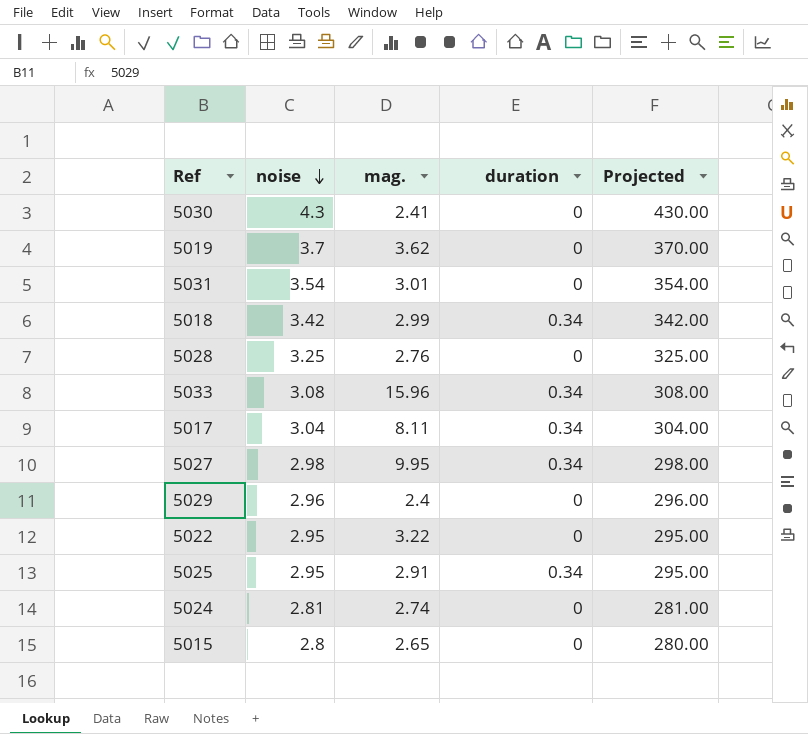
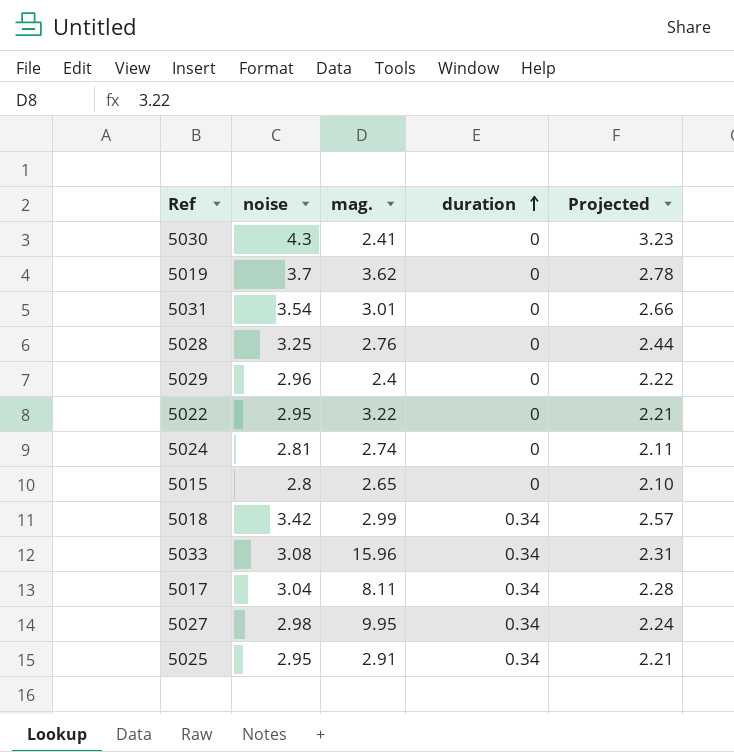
row order: noise descending -> duration ascending
column Projected | formula: [noise] * 100 -> [noise] * 0.75

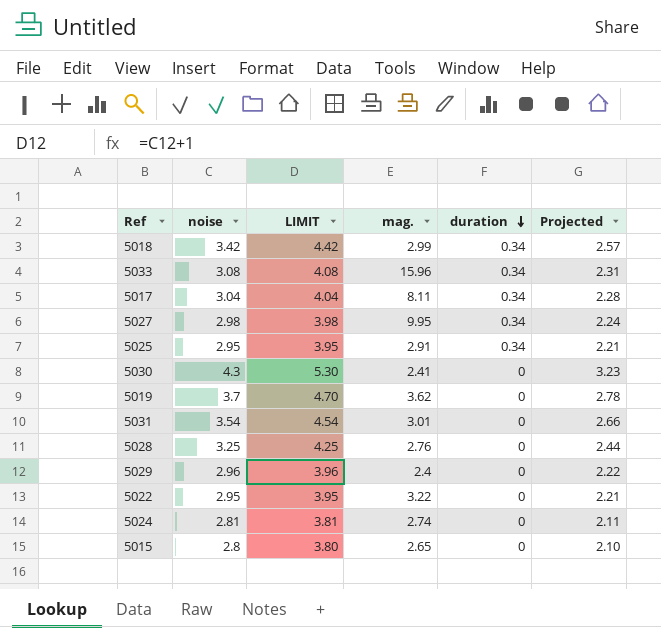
row order: duration ascending -> duration descending
column LIMIT | formula: none -> [noise] + 1

